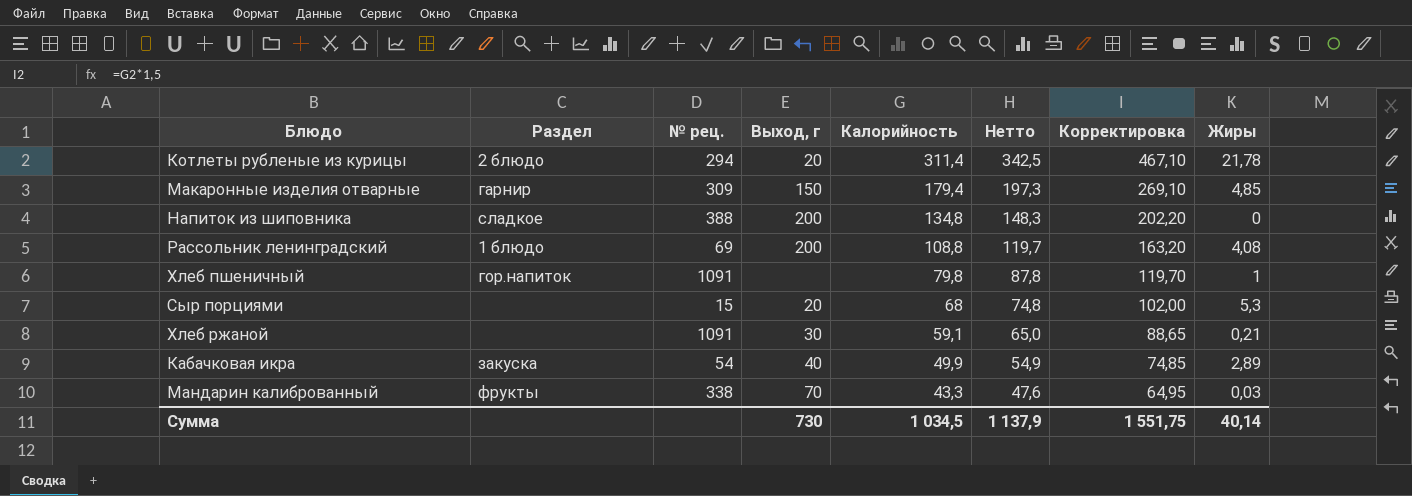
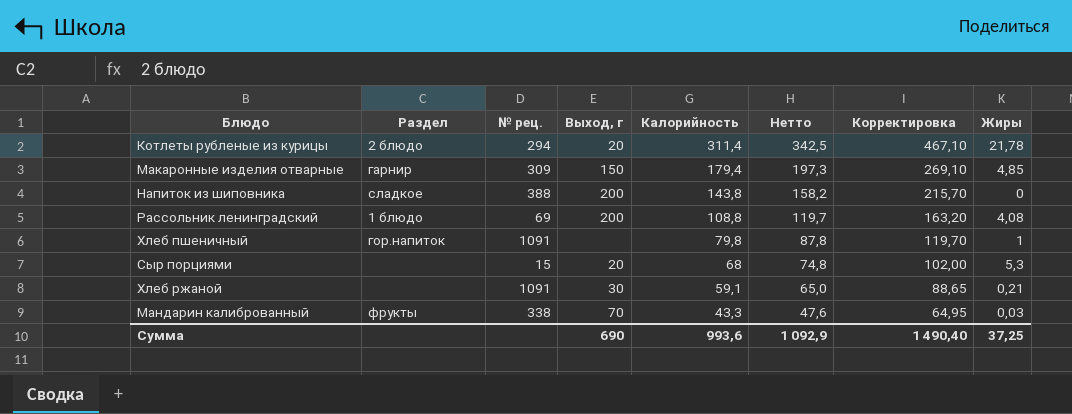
row Кабачковая икра: закуска | 54 | 40 | 49,9 | 54,9 | 74,85 | 2,89 -> none
Напиток из шиповника | Калорийность: 134,8 -> 143,8
Напиток из шиповника | Нетто: 148,3 -> 158,2
Напиток из шиповника | Корректировка: 202,20 -> 215,70
Сумма | Выход, г: 730 -> 690
Сумма | Калорийность: 1 034,5 -> 993,6
Сумма | Нетто: 1 137,9 -> 1 092,9
Сумма | Корректировка: 1 551,75 -> 1 490,40
Сумма | Жиры: 40,14 -> 37,25

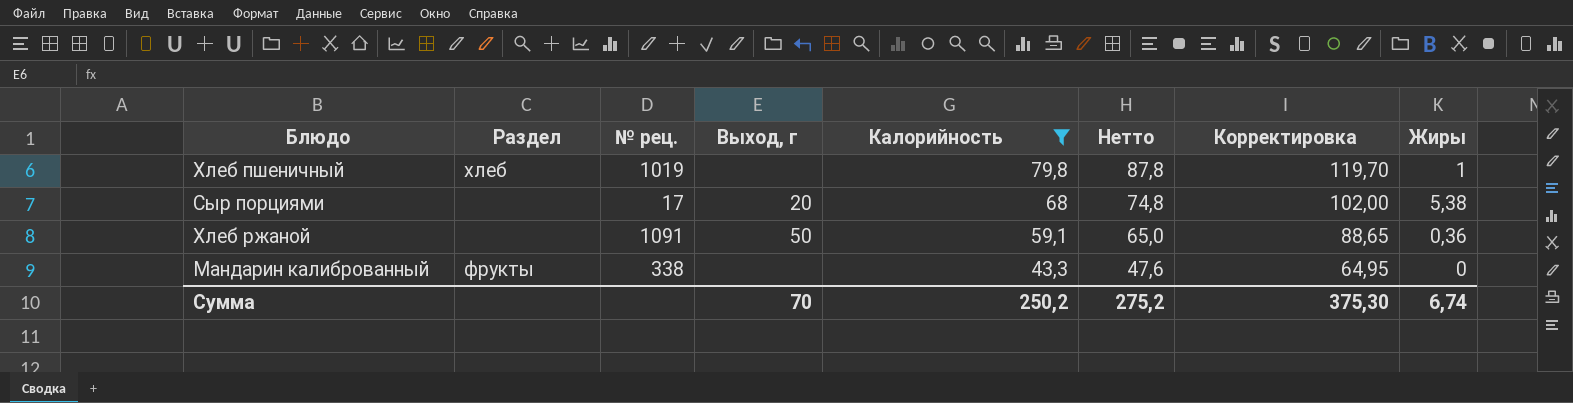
filter: none -> Калорийность <= 79,8
Хлеб пшеничный | Раздел: гор.напиток -> хлеб
Хлеб пшеничный | № рец.: 1091 -> 1019
Сыр порциями | № рец.: 15 -> 17
Сыр порциями | Жиры: 5,3 -> 5,38
Хлеб ржаной | Выход, г: 30 -> 50
Хлеб ржаной | Жиры: 0,21 -> 0,36
Мандарин калиброванный | Выход, г: 70 -> none
Мандарин калиброванный | Жиры: 0,03 -> 0
Сумма | Выход, г: 690 -> 70
Сумма | Калорийность: 993,6 -> 250,2
Сумма | Нетто: 1 092,9 -> 275,2
Сумма | Корректировка: 1 490,40 -> 375,30
Сумма | Жиры: 37,25 -> 6,74

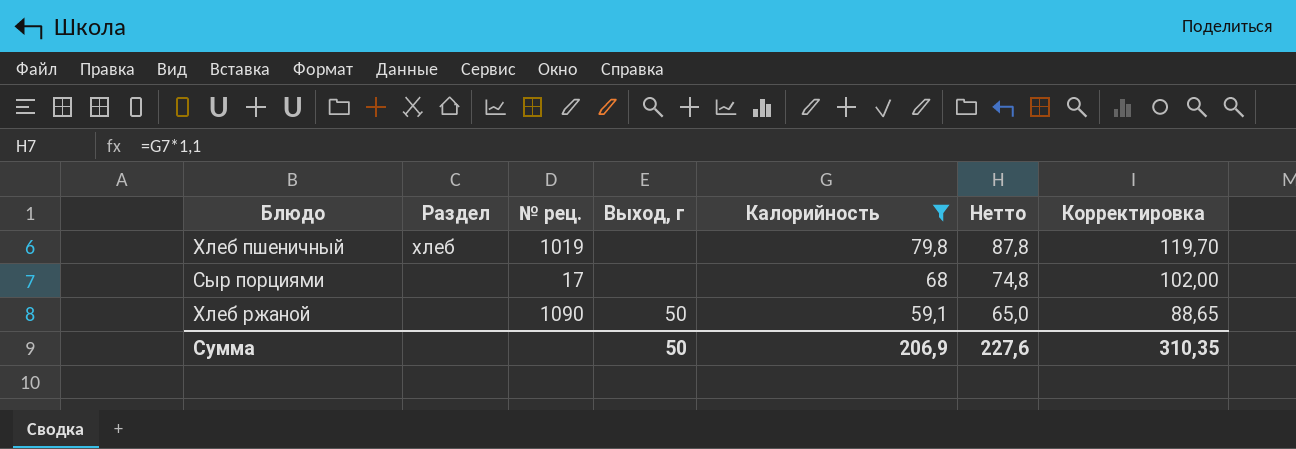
column Жиры | position: 8 -> none
row Мандарин калиброванный: фрукты | 338 | none | 43,3 | 47,6 | 64,95 | 0 -> none
Сыр порциями | Выход, г: 20 -> none
Хлеб ржаной | № рец.: 1091 -> 1090
Сумма | Выход, г: 70 -> 50
Сумма | Калорийность: 250,2 -> 206,9
Сумма | Нетто: 275,2 -> 227,6
Сумма | Корректировка: 375,30 -> 310,35

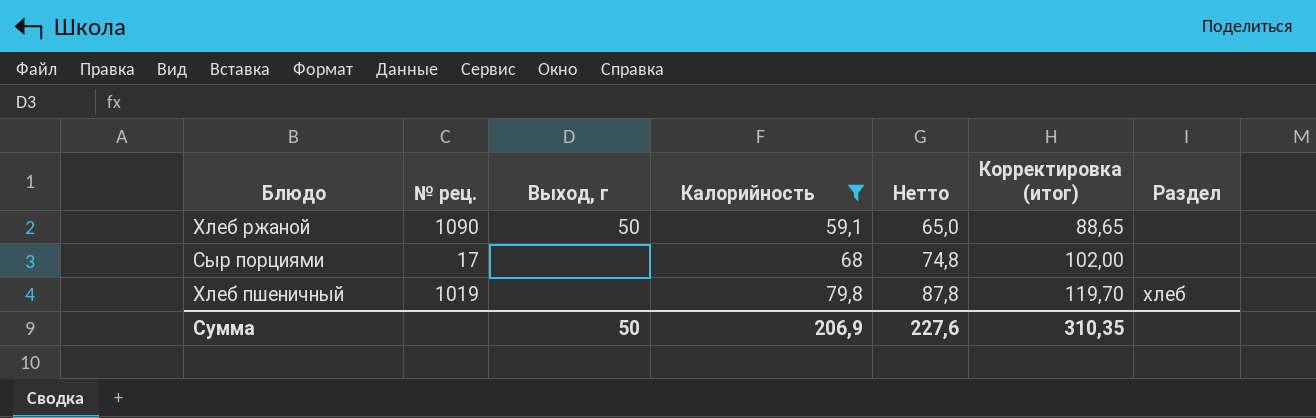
row order: Калорийность descending -> Калорийность ascending
column name: Корректировка -> Корректировка (итог)
column Раздел | position: 2 -> 7

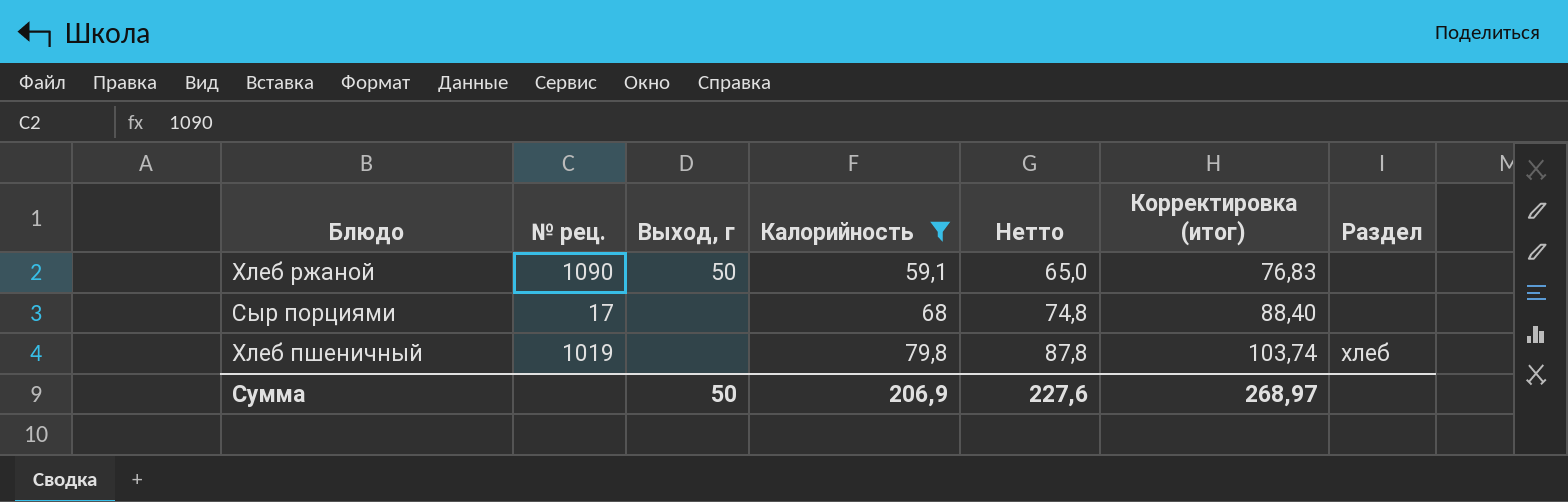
column Корректировка (итог) | formula: [Калорийность] * 1,5 -> [Калорийность] * 1,3
Сумма | Корректировка (итог): 310,35 -> 268,97

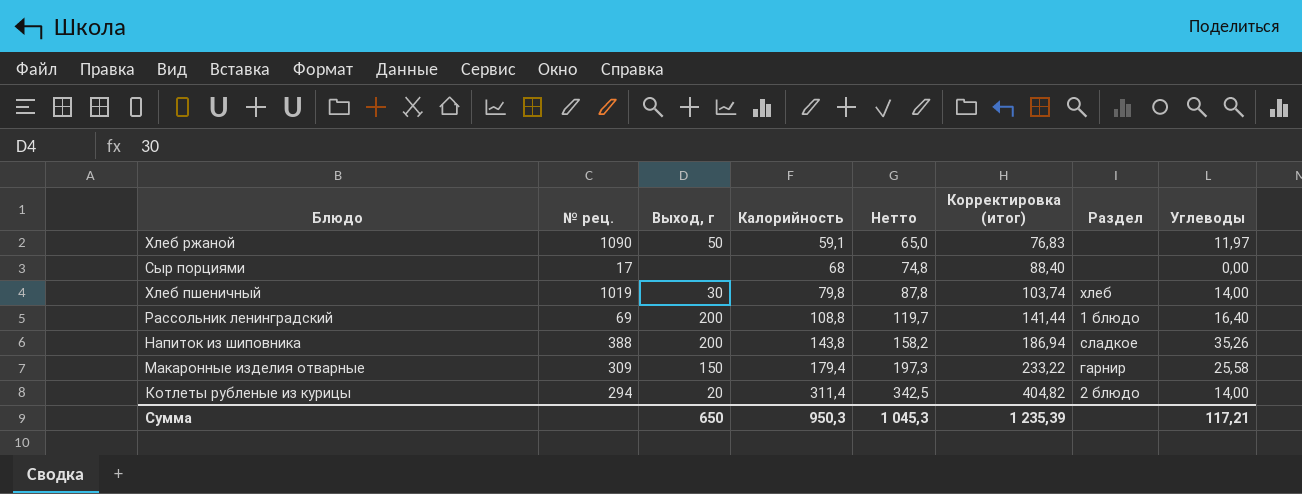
filter: Калорийность <= 79,8 -> none
column Углеводы | position: none -> 8
Хлеб пшеничный | Выход, г: none -> 30
Сумма | Выход, г: 50 -> 650
Сумма | Калорийность: 206,9 -> 950,3
Сумма | Нетто: 227,6 -> 1 045,3
Сумма | Корректировка (итог): 268,97 -> 1 235,39

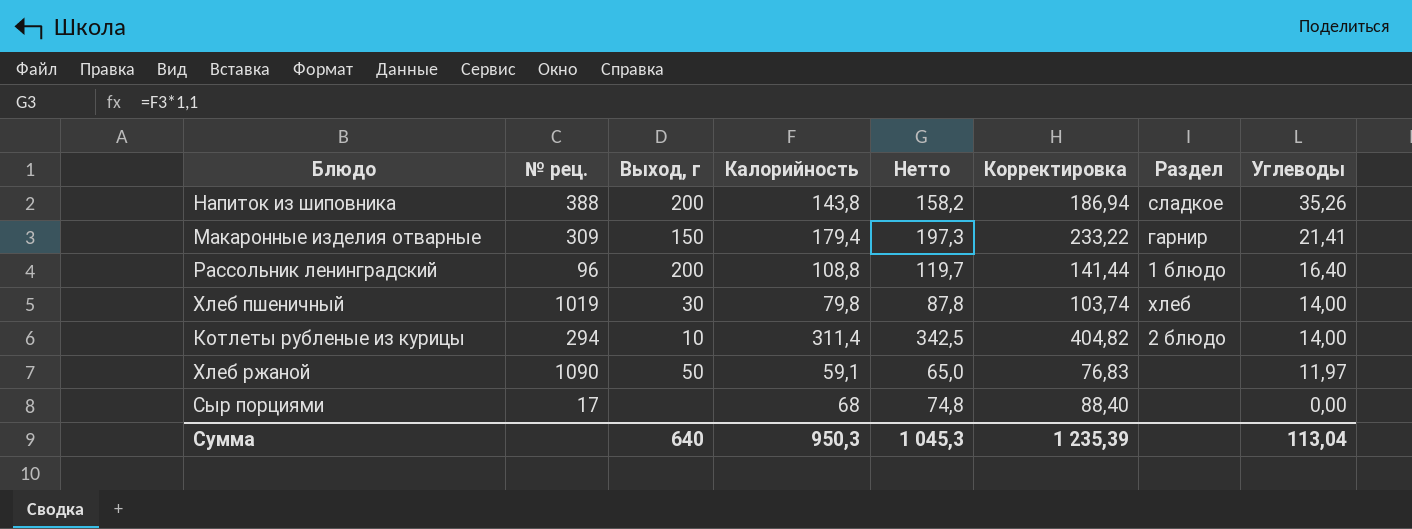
row order: Калорийность ascending -> Углеводы descending
column name: Корректировка (итог) -> Корректировка
Макаронные изделия отварные | Углеводы: 25,58 -> 21,41
Рассольник ленинградский | № рец.: 69 -> 96
Котлеты рубленые из курицы | Выход, г: 20 -> 10
Сумма | Выход, г: 650 -> 640
Сумма | Углеводы: 117,21 -> 113,04

